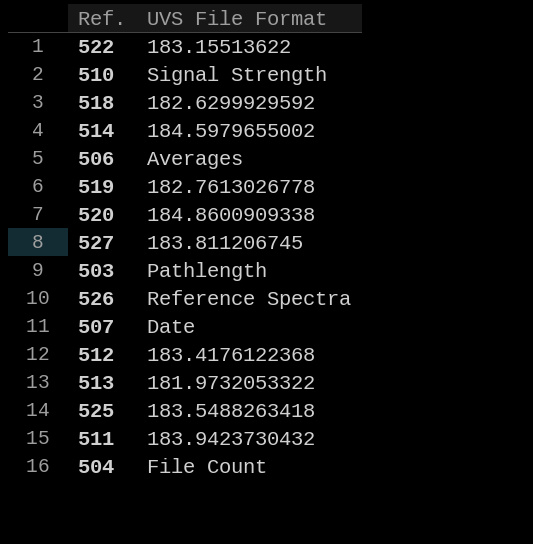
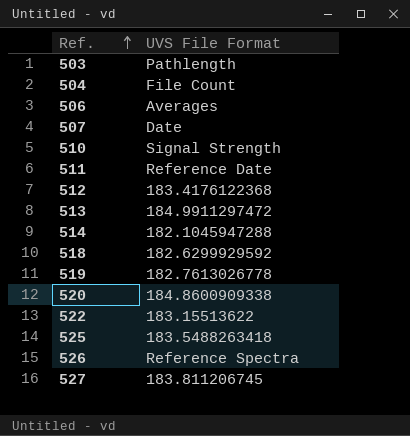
row order: none -> Ref. ascending
511 | UVS File Format: 183.9423730432 -> Reference Date
513 | UVS File Format: 181.9732053322 -> 184.9911297472
514 | UVS File Format: 184.5979655002 -> 182.1045947288

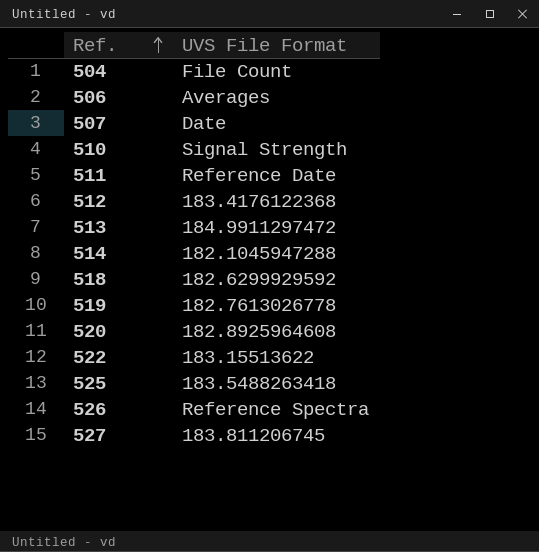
row 503: Pathlength -> none
520 | UVS File Format: 184.8600909338 -> 182.8925964608

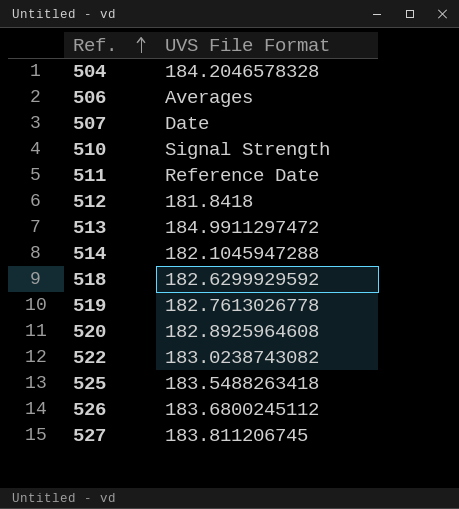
504 | UVS File Format: File Count -> 184.2046578328
512 | UVS File Format: 183.4176122368 -> 181.8418
522 | UVS File Format: 183.15513622 -> 183.0238743082
526 | UVS File Format: Reference Spectra -> 183.6800245112

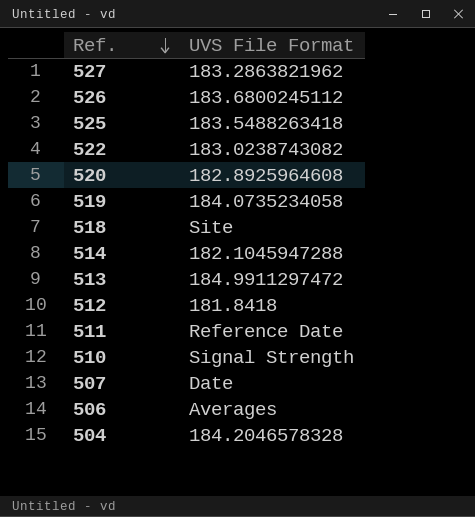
row order: Ref. ascending -> Ref. descending
527 | UVS File Format: 183.811206745 -> 183.2863821962
519 | UVS File Format: 182.7613026778 -> 184.0735234058
518 | UVS File Format: 182.6299929592 -> Site

